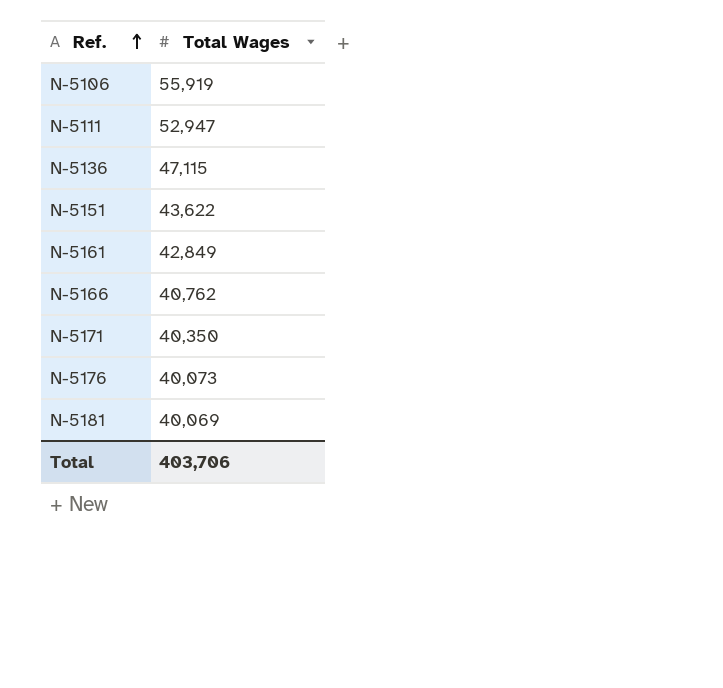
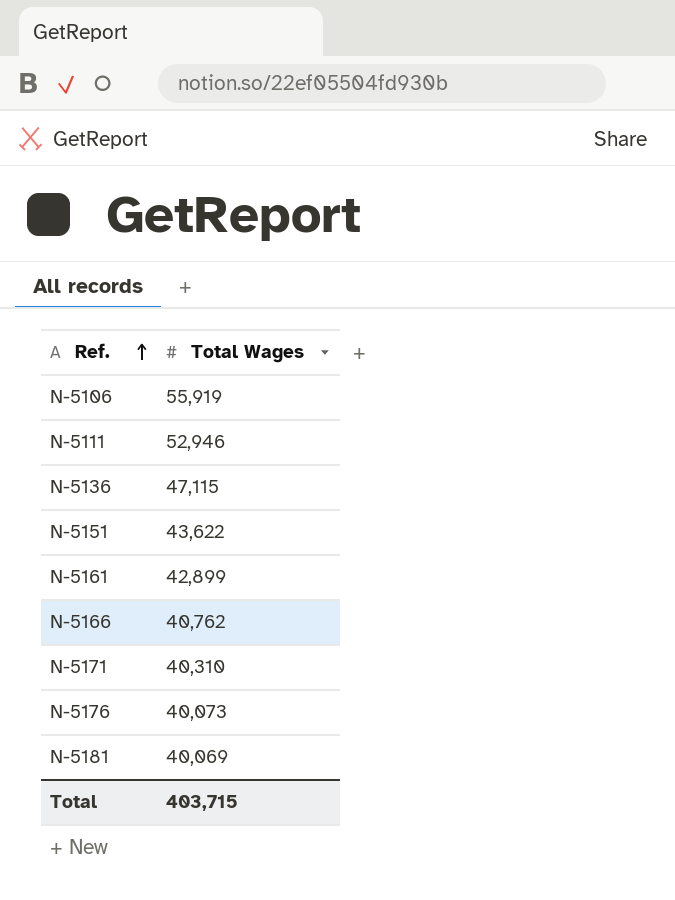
N-5111 | Total Wages: 52,947 -> 52,946
N-5161 | Total Wages: 42,849 -> 42,899
N-5171 | Total Wages: 40,350 -> 40,310
Total | Total Wages: 403,706 -> 403,715

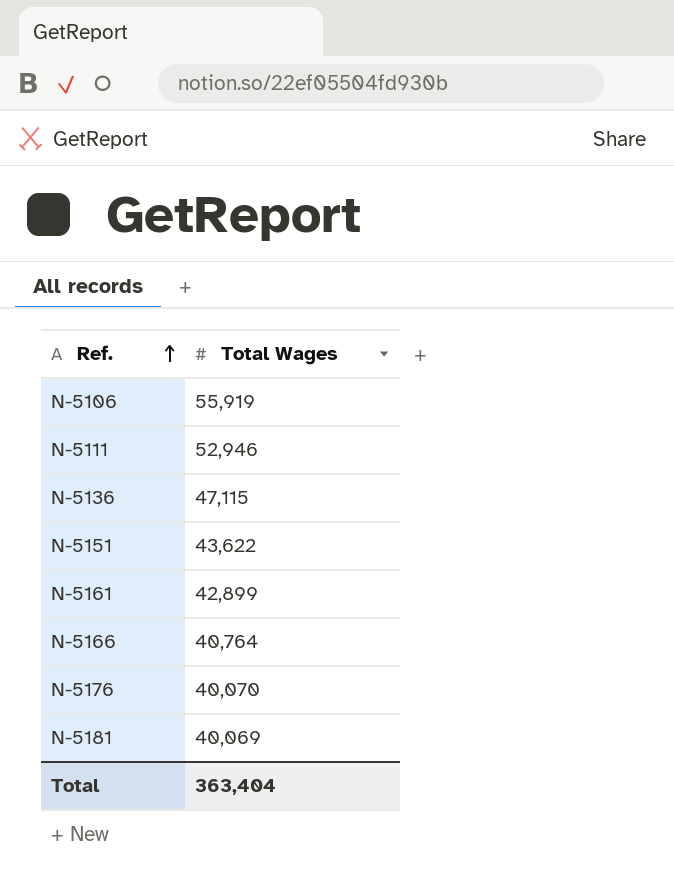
row N-5171: 40,310 -> none
N-5166 | Total Wages: 40,762 -> 40,764
N-5176 | Total Wages: 40,073 -> 40,070
Total | Total Wages: 403,715 -> 363,404

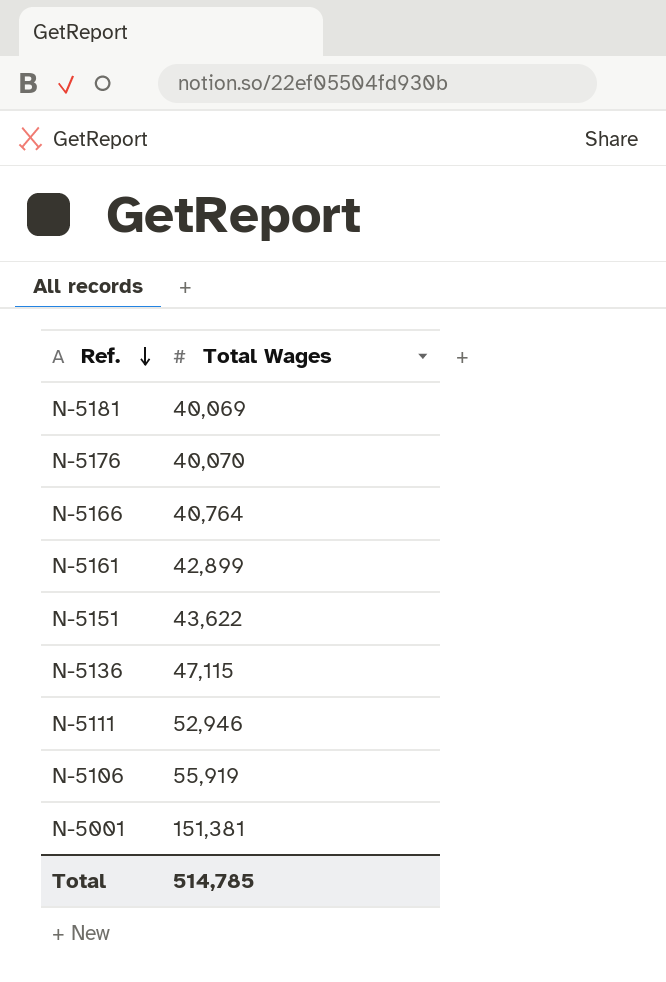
row order: Ref. ascending -> Ref. descending
row N-5001: none -> 151,381
Total | Total Wages: 363,404 -> 514,785

